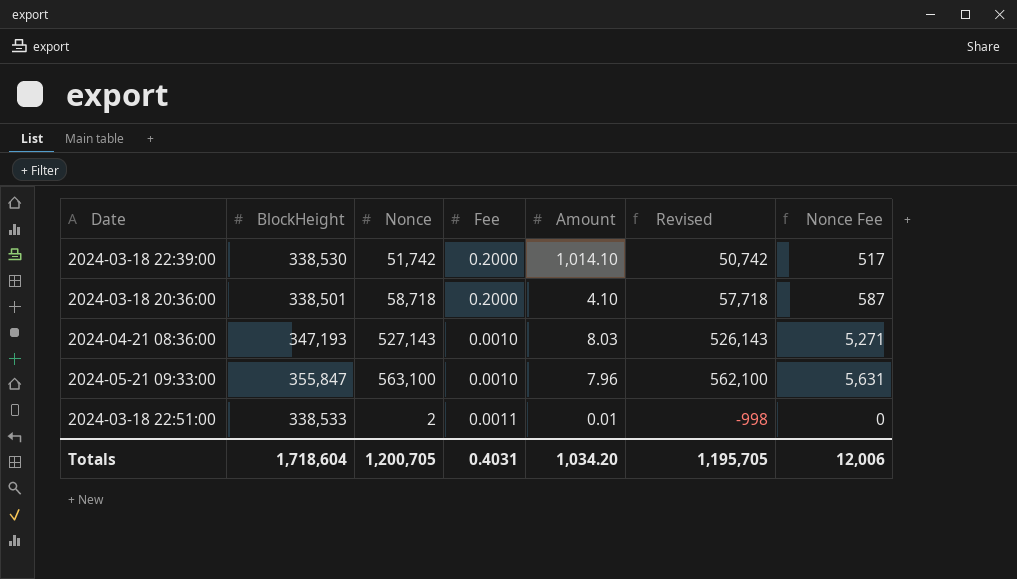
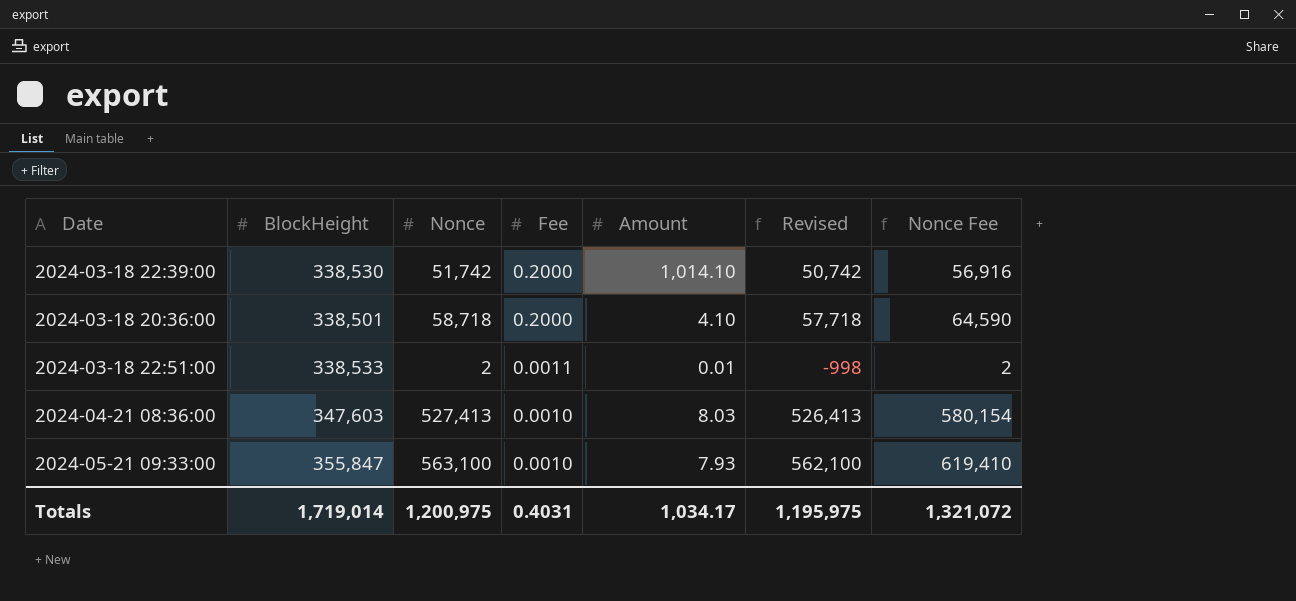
row order: none -> Fee descending
column Nonce Fee | formula: [Nonce] * 0.01 -> [Nonce] * 1.1
2024-04-21 08:36:00 | BlockHeight: 347,193 -> 347,603
2024-04-21 08:36:00 | Nonce: 527,143 -> 527,413
2024-04-21 08:36:00 | Revised: 526,143 -> 526,413
2024-05-21 09:33:00 | Amount: 7.96 -> 7.93
Totals | BlockHeight: 1,718,604 -> 1,719,014
Totals | Nonce: 1,200,705 -> 1,200,975
Totals | Amount: 1,034.20 -> 1,034.17
Totals | Revised: 1,195,705 -> 1,195,975
Totals | Nonce Fee: 12,006 -> 1,321,072

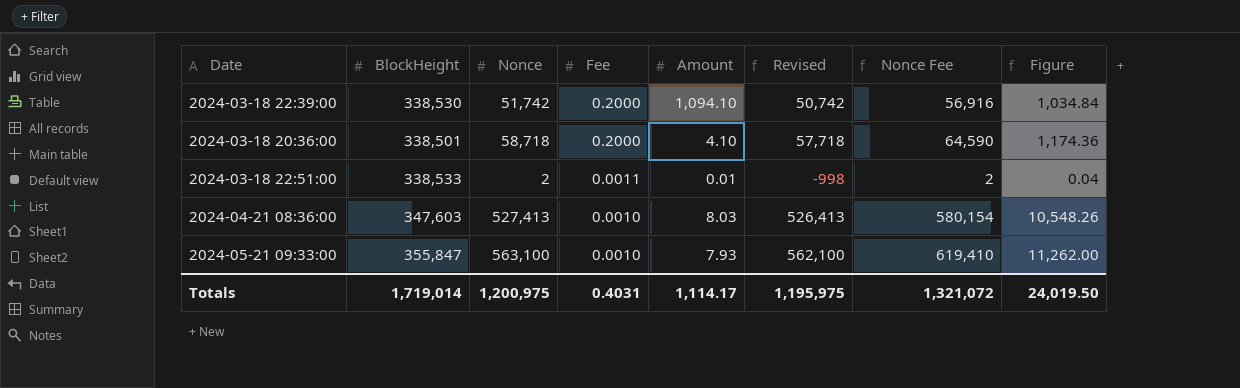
column Figure | formula: none -> [Nonce] * 0.02
2024-03-18 22:39:00 | Amount: 1,014.10 -> 1,094.10
Totals | Amount: 1,034.17 -> 1,114.17

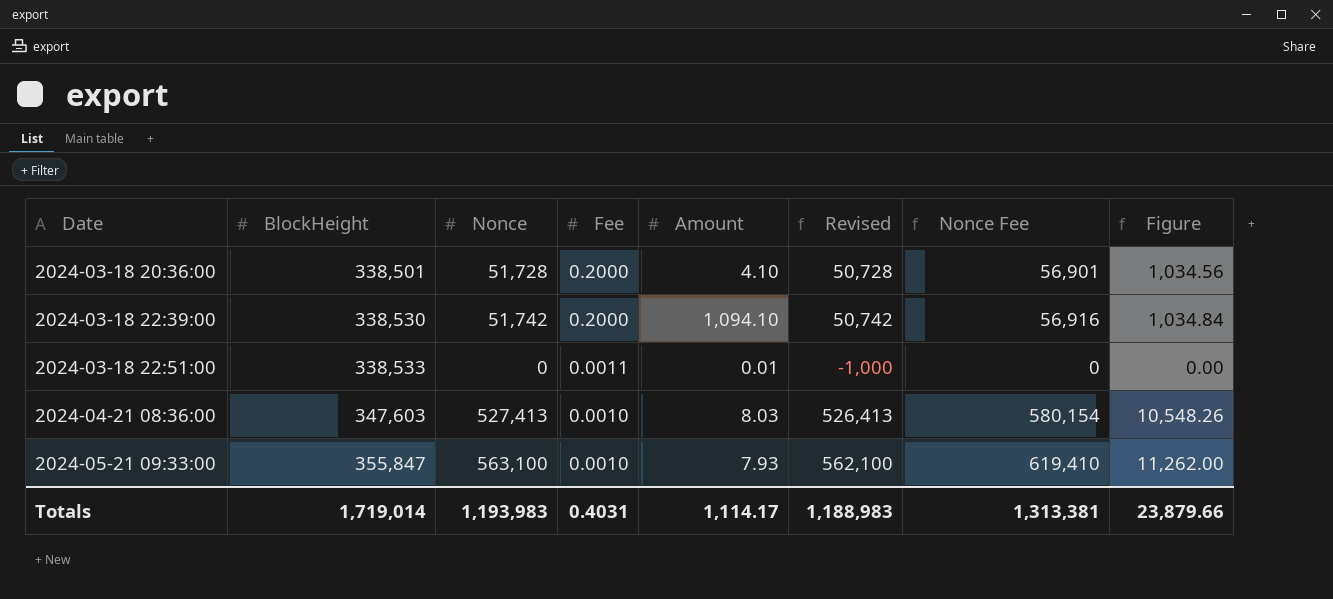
row order: Fee descending -> Date ascending
2024-03-18 20:36:00 | Nonce: 58,718 -> 51,728
2024-03-18 20:36:00 | Revised: 57,718 -> 50,728
2024-03-18 20:36:00 | Nonce Fee: 64,590 -> 56,901
2024-03-18 20:36:00 | Figure: 1,174.36 -> 1,034.56
2024-03-18 22:51:00 | Nonce: 2 -> 0
2024-03-18 22:51:00 | Revised: -998 -> -1,000
2024-03-18 22:51:00 | Nonce Fee: 2 -> 0
2024-03-18 22:51:00 | Figure: 0.04 -> 0.00
Totals | Nonce: 1,200,975 -> 1,193,983
Totals | Revised: 1,195,975 -> 1,188,983
Totals | Nonce Fee: 1,321,072 -> 1,313,381
Totals | Figure: 24,019.50 -> 23,879.66

